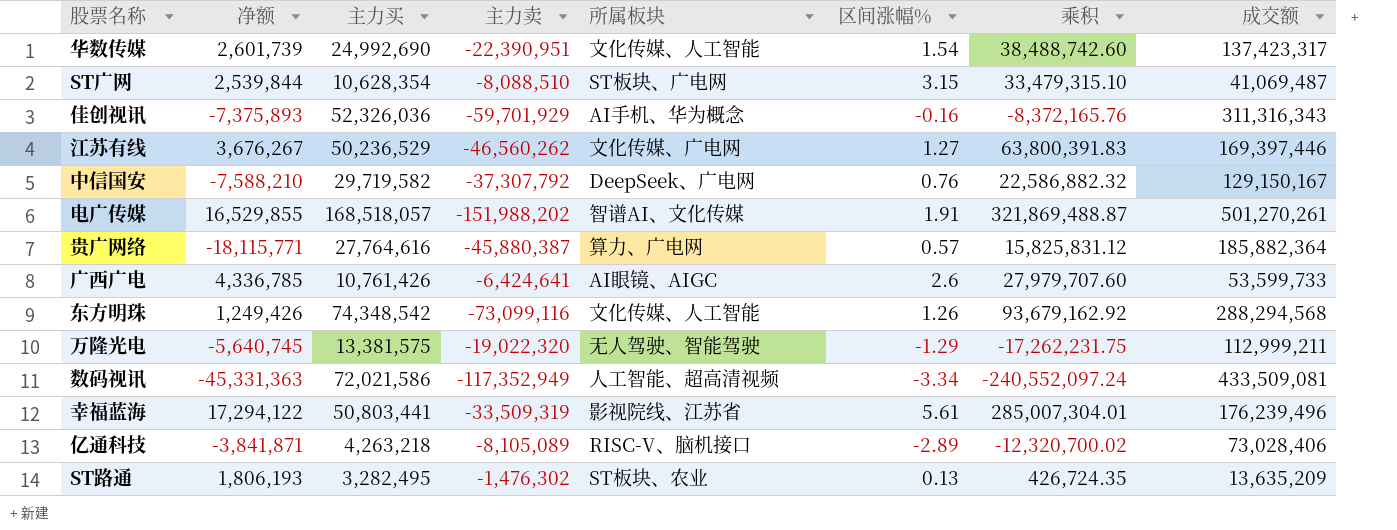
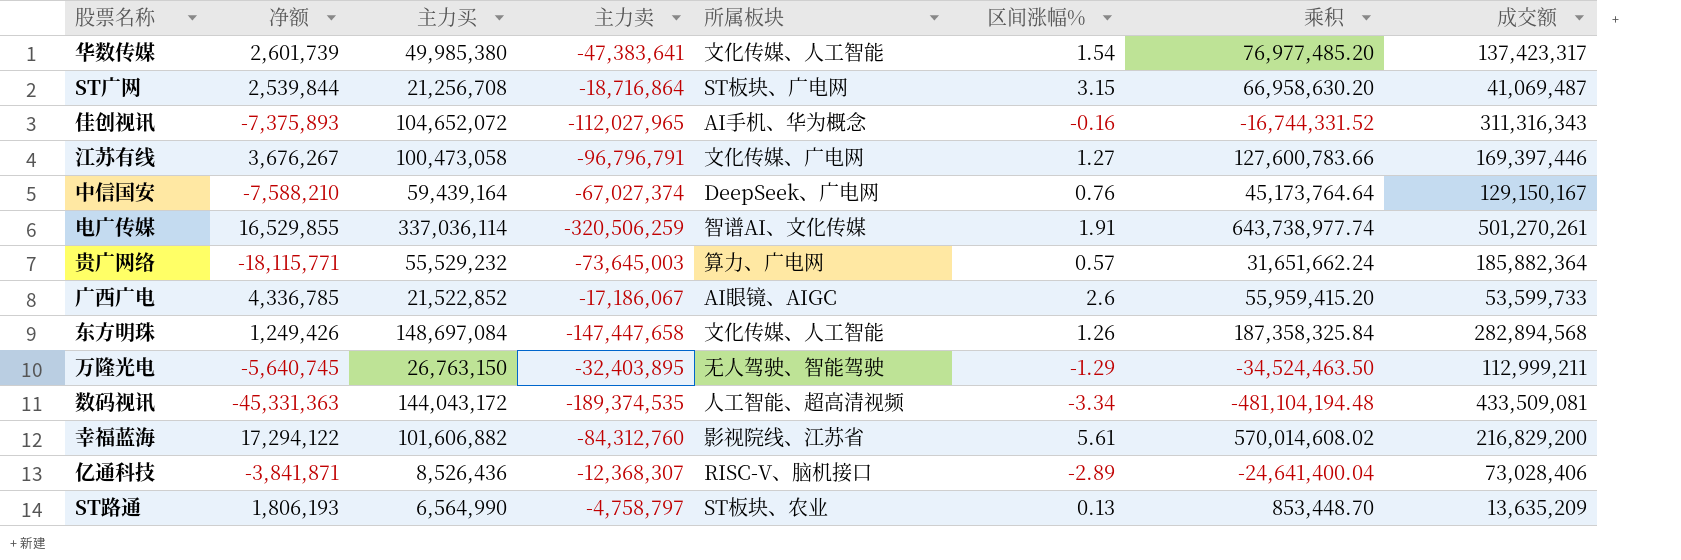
华数传媒 | 主力买: 24,992,690 -> 49,985,380
华数传媒 | 主力卖: -22,390,951 -> -47,383,641
华数传媒 | 乘积: 38,488,742.60 -> 76,977,485.20
ST广网 | 主力买: 10,628,354 -> 21,256,708
ST广网 | 主力卖: -8,088,510 -> -18,716,864
ST广网 | 乘积: 33,479,315.10 -> 66,958,630.20
佳创视讯 | 主力买: 52,326,036 -> 104,652,072
佳创视讯 | 主力卖: -59,701,929 -> -112,027,965
佳创视讯 | 乘积: -8,372,165.76 -> -16,744,331.52
江苏有线 | 主力买: 50,236,529 -> 100,473,058
江苏有线 | 主力卖: -46,560,262 -> -96,796,791
江苏有线 | 乘积: 63,800,391.83 -> 127,600,783.66
中信国安 | 主力买: 29,719,582 -> 59,439,164
中信国安 | 主力卖: -37,307,792 -> -67,027,374
中信国安 | 乘积: 22,586,882.32 -> 45,173,764.64
电广传媒 | 主力买: 168,518,057 -> 337,036,114
电广传媒 | 主力卖: -151,988,202 -> -320,506,259
电广传媒 | 乘积: 321,869,488.87 -> 643,738,977.74
贵广网络 | 主力买: 27,764,616 -> 55,529,232
贵广网络 | 主力卖: -45,880,387 -> -73,645,003
贵广网络 | 乘积: 15,825,831.12 -> 31,651,662.24
广西广电 | 主力买: 10,761,426 -> 21,522,852
广西广电 | 主力卖: -6,424,641 -> -17,186,067
广西广电 | 乘积: 27,979,707.60 -> 55,959,415.20
东方明珠 | 主力买: 74,348,542 -> 148,697,084
东方明珠 | 主力卖: -73,099,116 -> -147,447,658
东方明珠 | 乘积: 93,679,162.92 -> 187,358,325.84
东方明珠 | 成交额: 288,294,568 -> 282,894,568
万隆光电 | 主力买: 13,381,575 -> 26,763,150
万隆光电 | 主力卖: -19,022,320 -> -32,403,895
万隆光电 | 乘积: -17,262,231.75 -> -34,524,463.50
数码视讯 | 主力买: 72,021,586 -> 144,043,172
数码视讯 | 主力卖: -117,352,949 -> -189,374,535
数码视讯 | 乘积: -240,552,097.24 -> -481,104,194.48
幸福蓝海 | 主力买: 50,803,441 -> 101,606,882
幸福蓝海 | 主力卖: -33,509,319 -> -84,312,760
幸福蓝海 | 乘积: 285,007,304.01 -> 570,014,608.02
幸福蓝海 | 成交额: 176,239,496 -> 216,829,200
亿通科技 | 主力买: 4,263,218 -> 8,526,436
亿通科技 | 主力卖: -8,105,089 -> -12,368,307
亿通科技 | 乘积: -12,320,700.02 -> -24,641,400.04
ST路通 | 主力买: 3,282,495 -> 6,564,990
ST路通 | 主力卖: -1,476,302 -> -4,758,797
ST路通 | 乘积: 426,724.35 -> 853,448.70

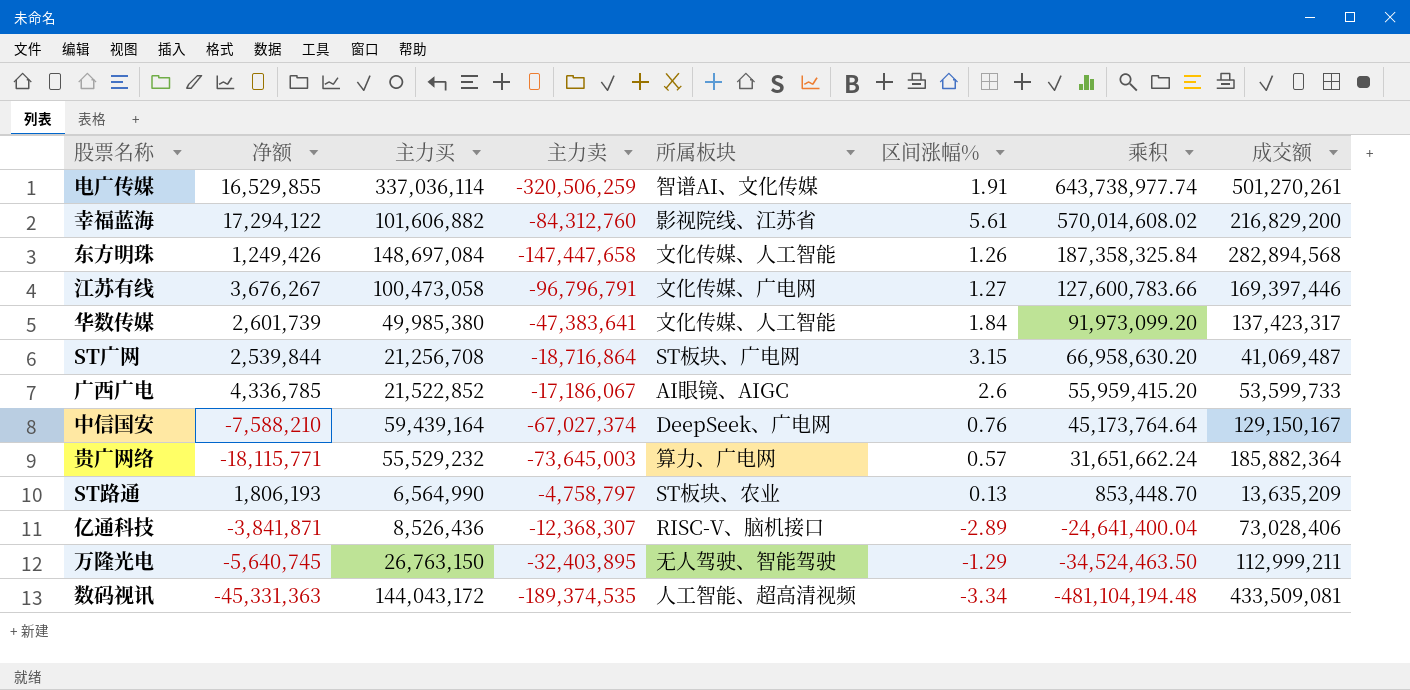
row order: none -> 乘积 descending
row 佳创视讯: -7,375,893 | 104,652,072 | -112,027,965 | AI手机、华为概念 | -0.16 | -16,744,331.52 | 311,316,343 -> none
华数传媒 | 区间涨幅%: 1.54 -> 1.84
华数传媒 | 乘积: 76,977,485.20 -> 91,973,099.20

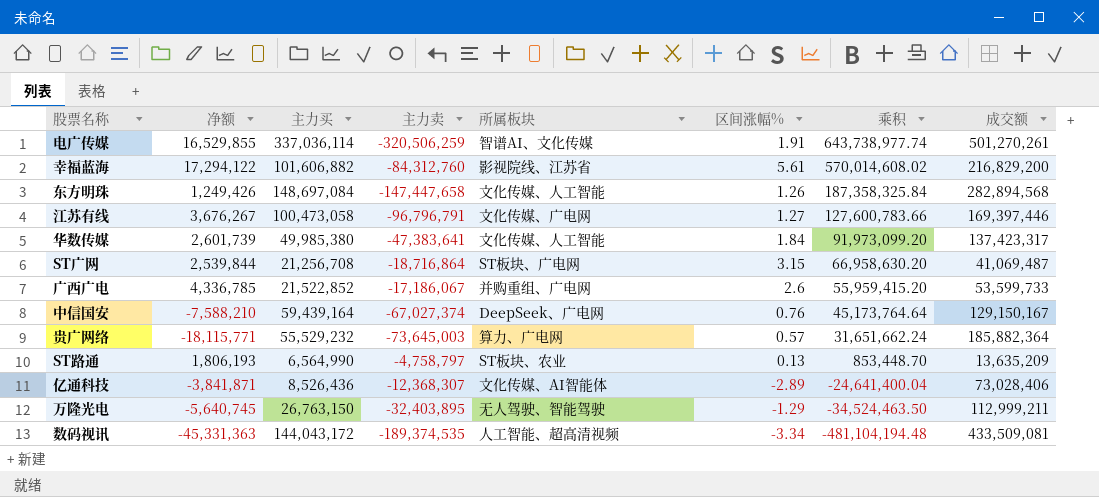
广西广电 | 所属板块: AI眼镜、AIGC -> 并购重组、广电网
亿通科技 | 所属板块: RISC-V、脑机接口 -> 文化传媒、AI智能体

